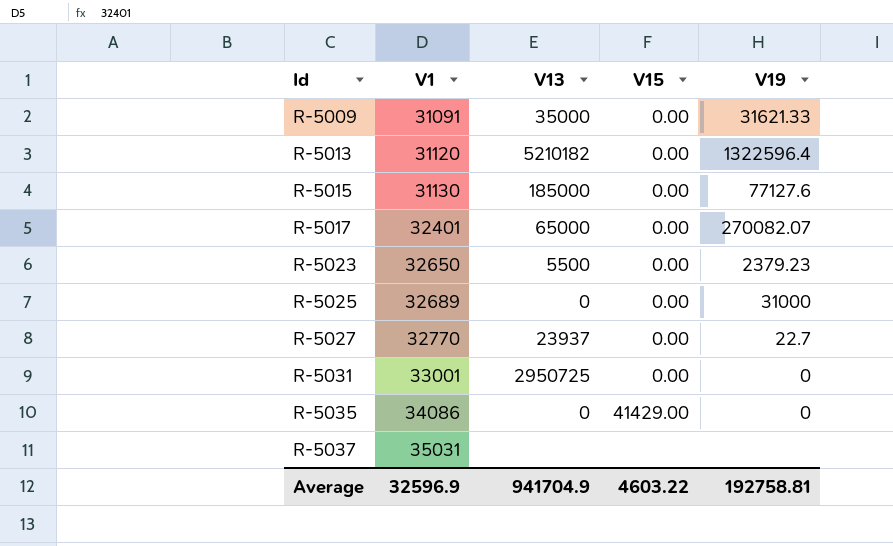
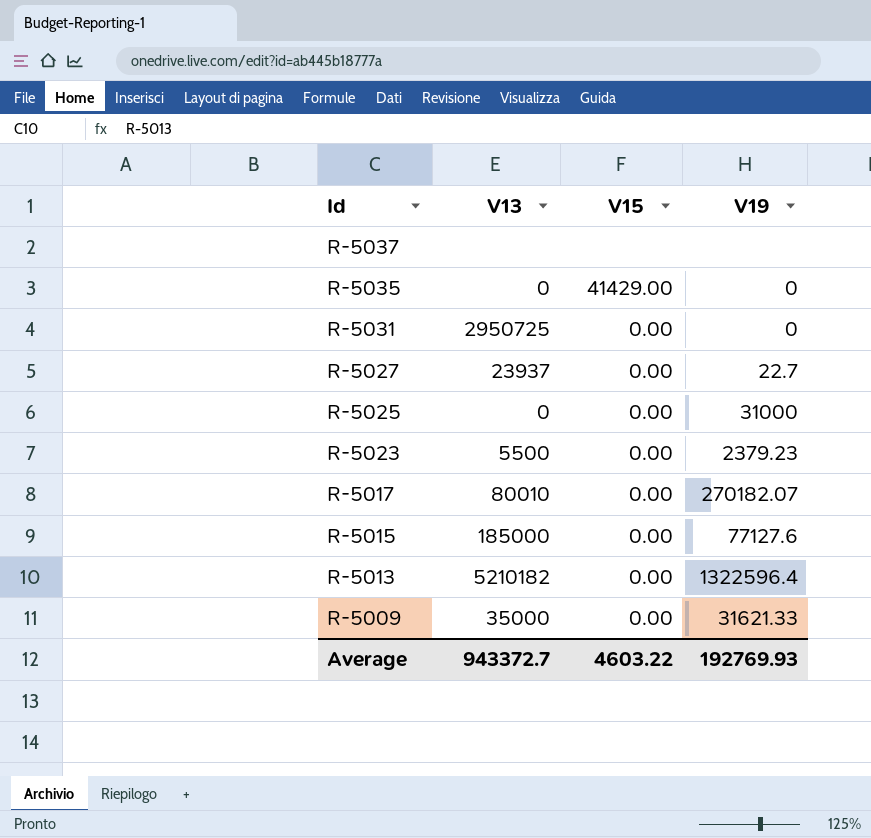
row order: Id ascending -> Id descending
column V1 | position: 2 -> none
R-5017 | V13: 65000 -> 80010
R-5017 | V19: 270082.07 -> 270182.07
Average | V13: 941704.9 -> 943372.7
Average | V19: 192758.81 -> 192769.93

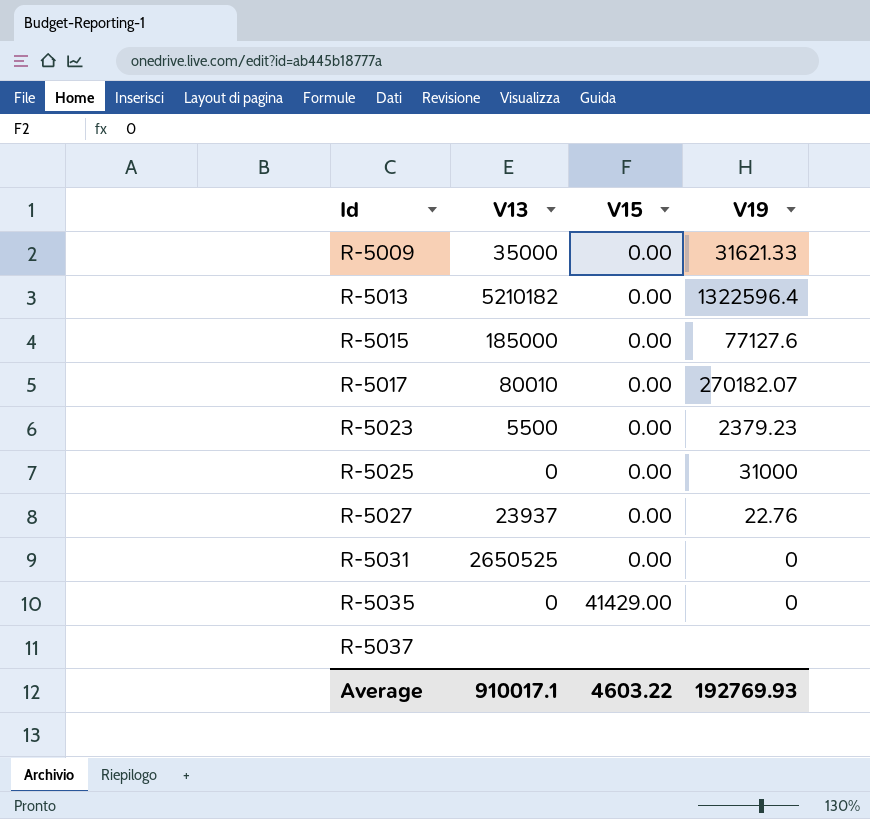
row order: Id descending -> Id ascending
R-5027 | V19: 22.7 -> 22.76
R-5031 | V13: 2950725 -> 2650525
Average | V13: 943372.7 -> 910017.1

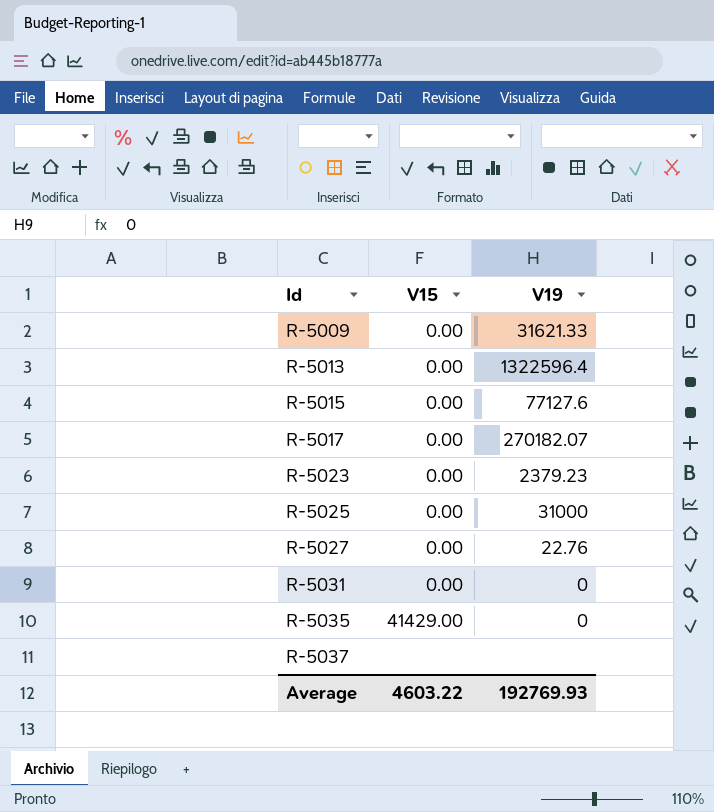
column V13 | position: 2 -> none

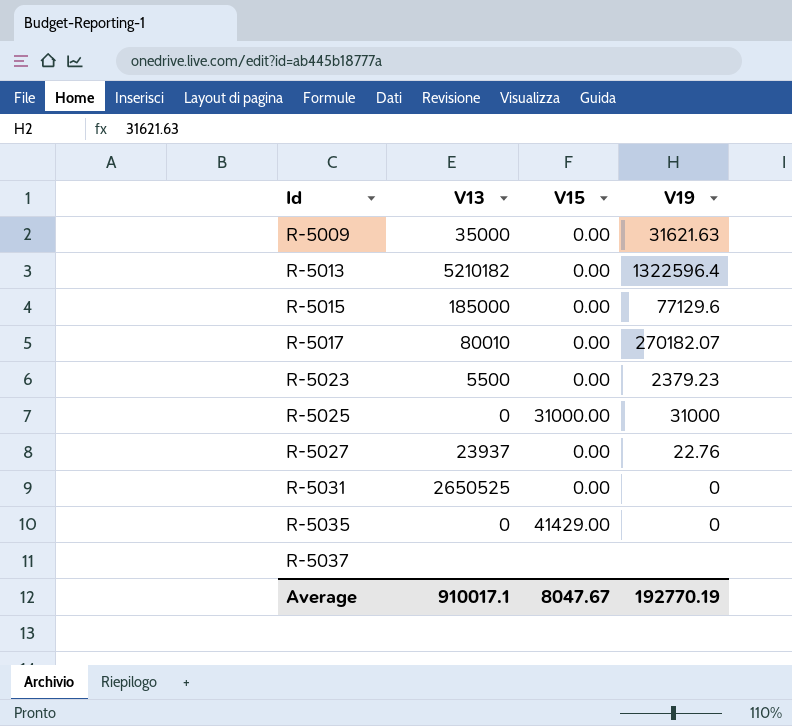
column V13 | position: none -> 2
R-5009 | V19: 31621.33 -> 31621.63
R-5015 | V19: 77127.6 -> 77129.6
R-5025 | V15: 0.00 -> 31000.00
Average | V15: 4603.22 -> 8047.67
Average | V19: 192769.93 -> 192770.19

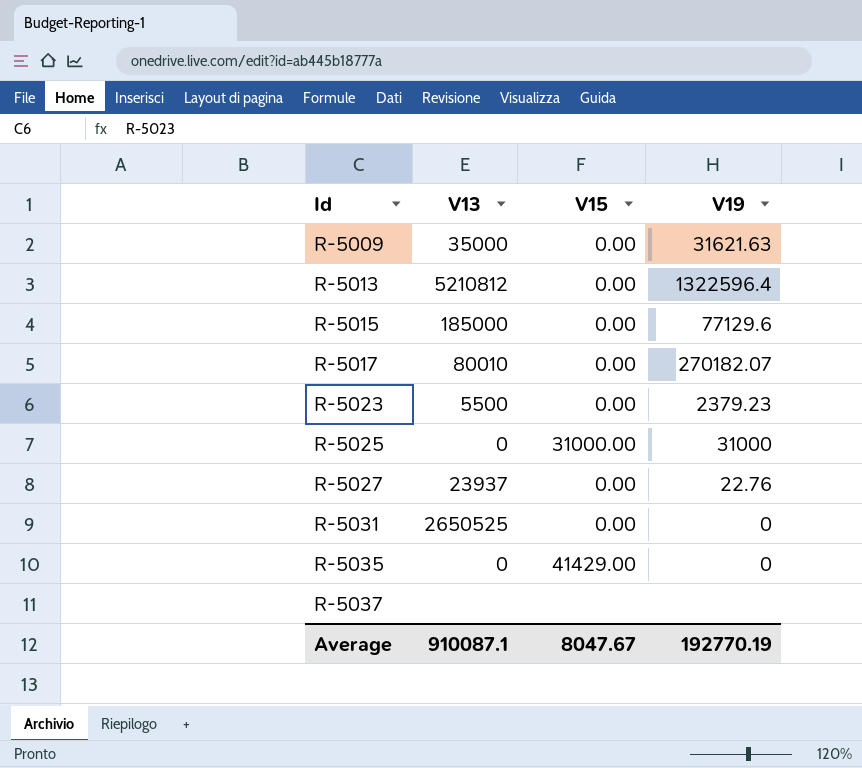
R-5013 | V13: 5210182 -> 5210812
Average | V13: 910017.1 -> 910087.1

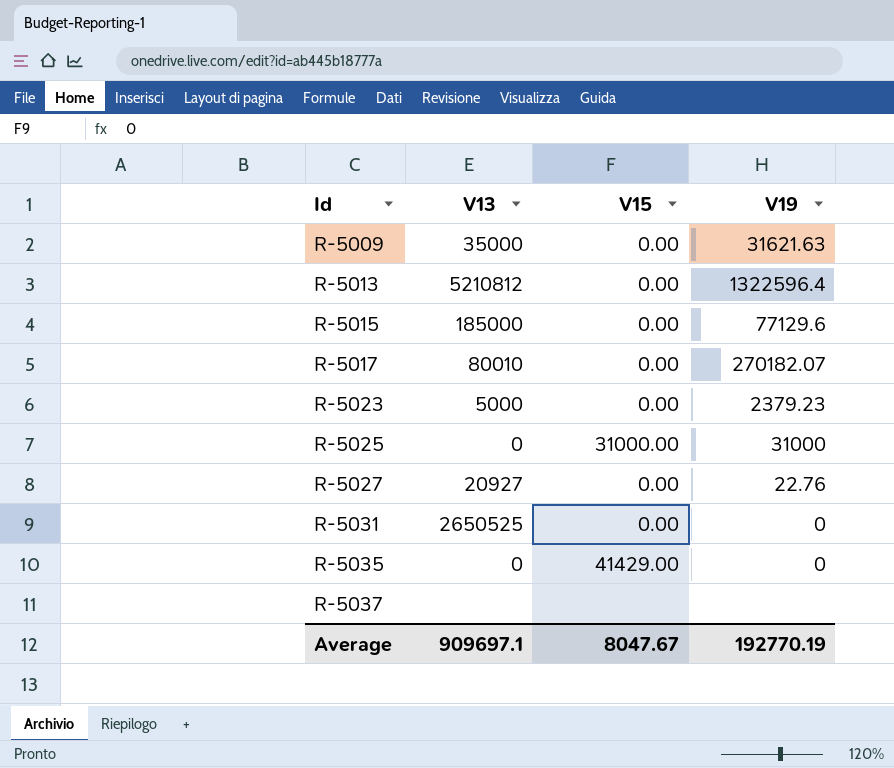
R-5023 | V13: 5500 -> 5000
R-5027 | V13: 23937 -> 20927
Average | V13: 910087.1 -> 909697.1

